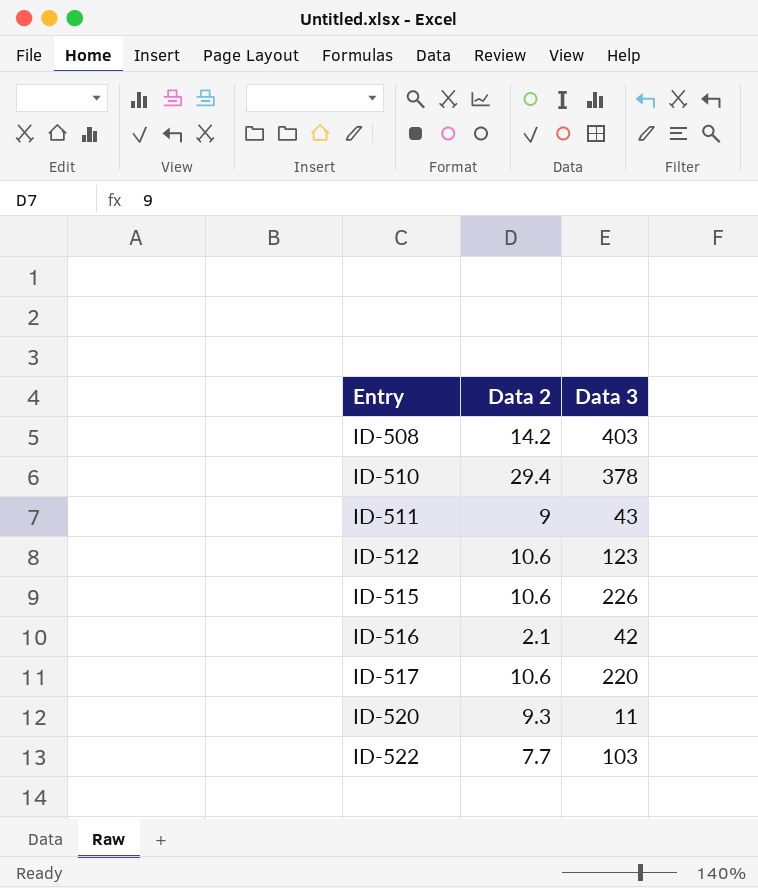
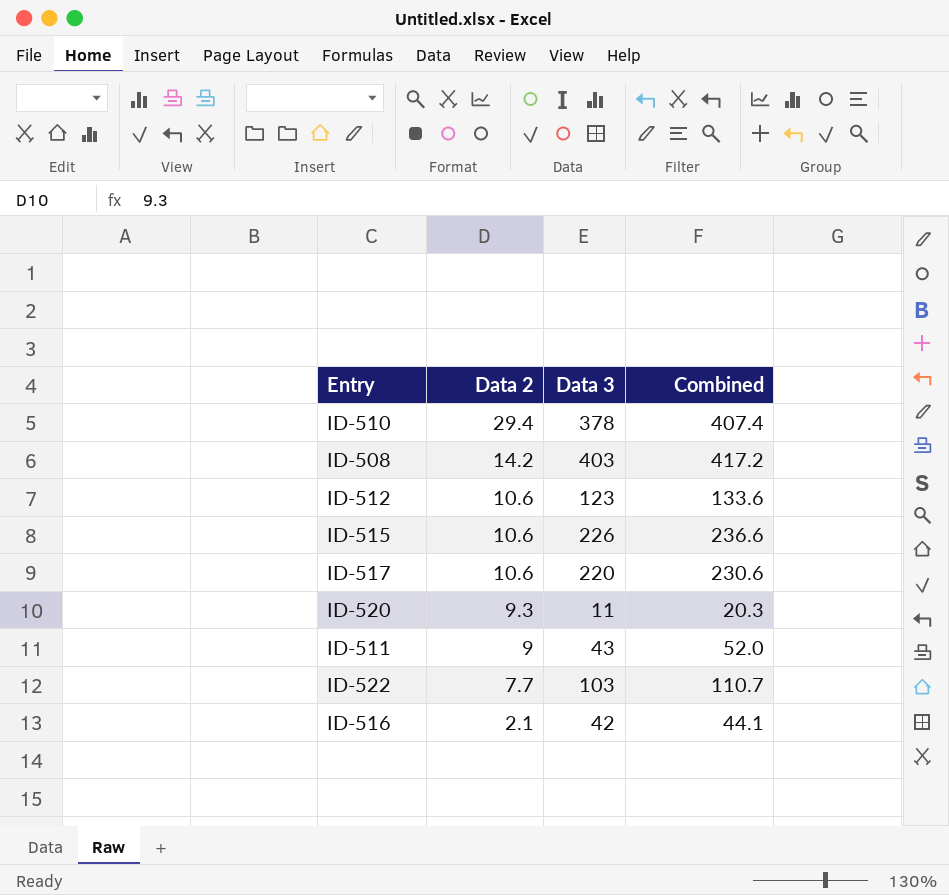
row order: Entry ascending -> Data 2 descending
column Combined | formula: none -> [Data 2] + [Data 3]

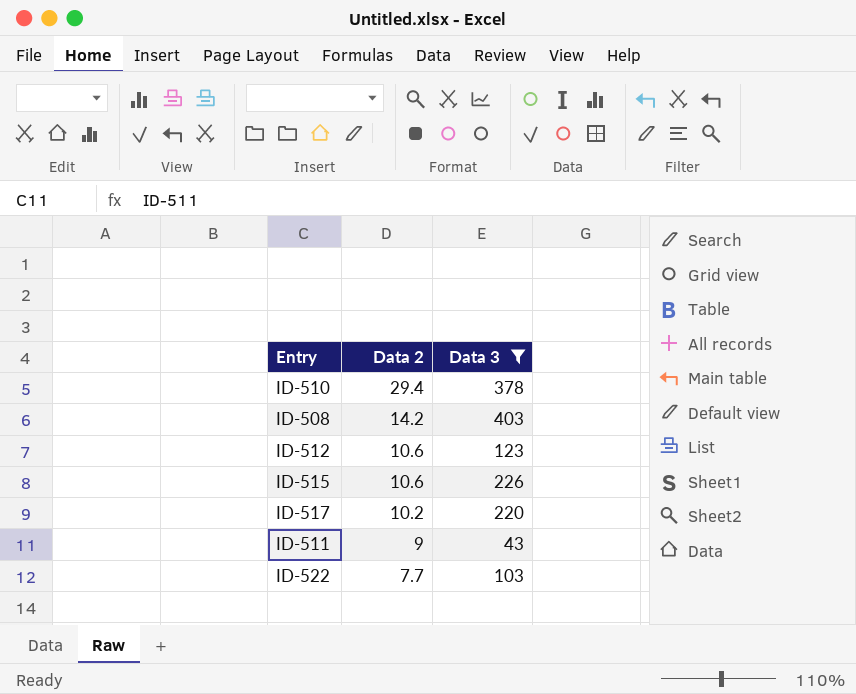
filter: none -> Data 3 >= 43
column Combined | formula: [Data 2] + [Data 3] -> none
ID-517 | Data 2: 10.6 -> 10.2

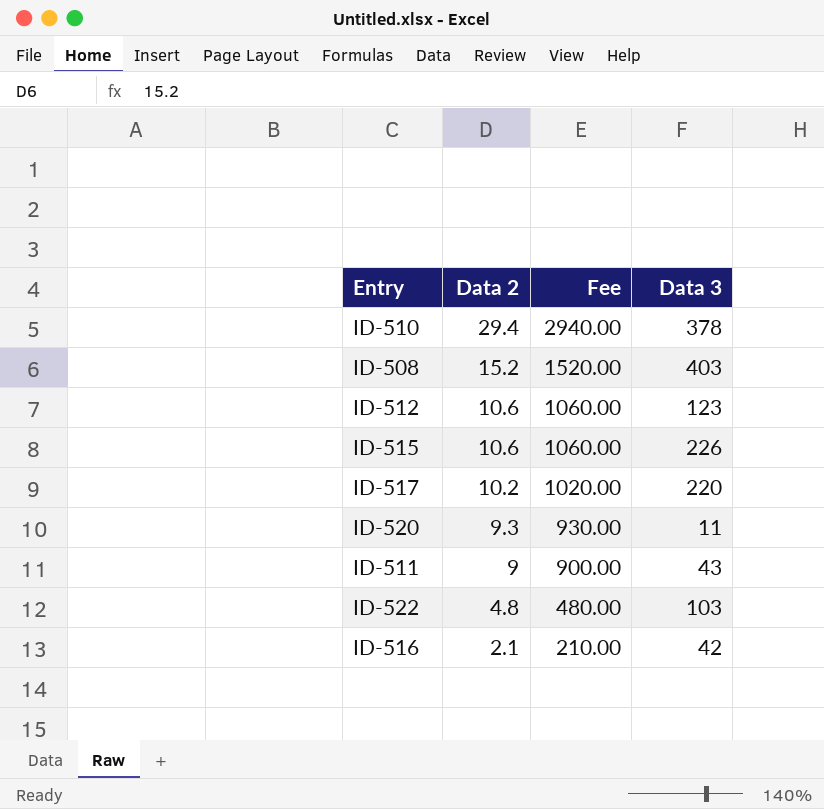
filter: Data 3 >= 43 -> none
column Fee | formula: none -> [Data 2] * 100
ID-508 | Data 2: 14.2 -> 15.2
ID-522 | Data 2: 7.7 -> 4.8

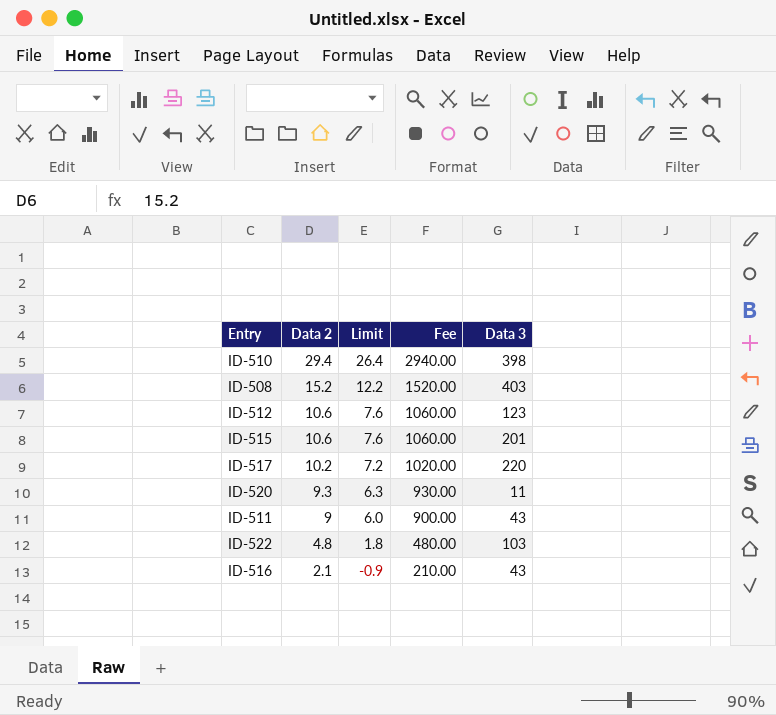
column Limit | formula: none -> [Data 2] - 3
ID-510 | Data 3: 378 -> 398
ID-515 | Data 3: 226 -> 201
ID-516 | Data 3: 42 -> 43

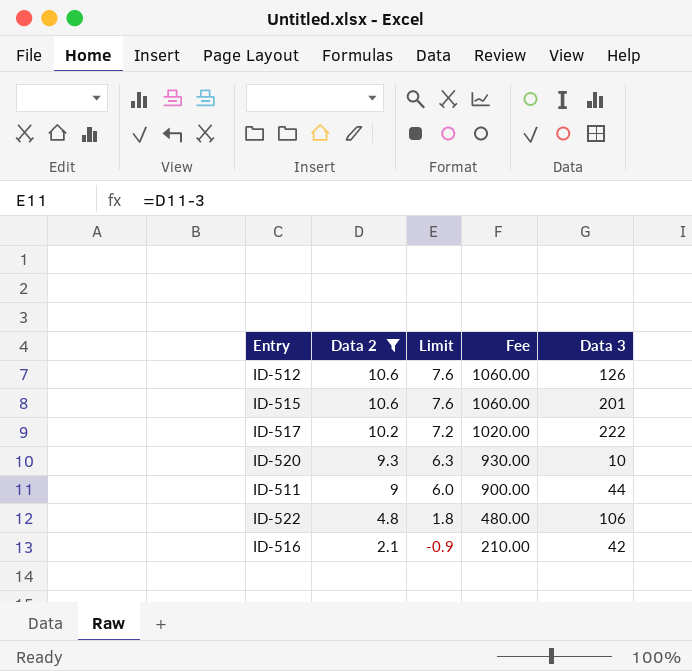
filter: none -> Data 2 <= 10.6
ID-512 | Data 3: 123 -> 126
ID-517 | Data 3: 220 -> 222
ID-520 | Data 3: 11 -> 10
ID-511 | Data 3: 43 -> 44
ID-522 | Data 3: 103 -> 106
ID-516 | Data 3: 43 -> 42

